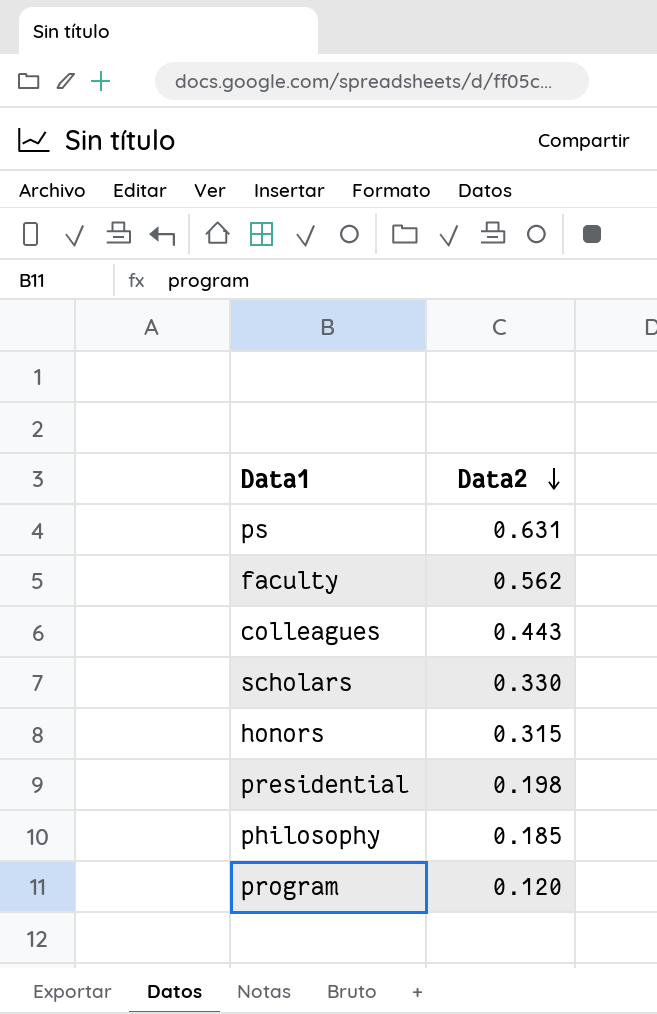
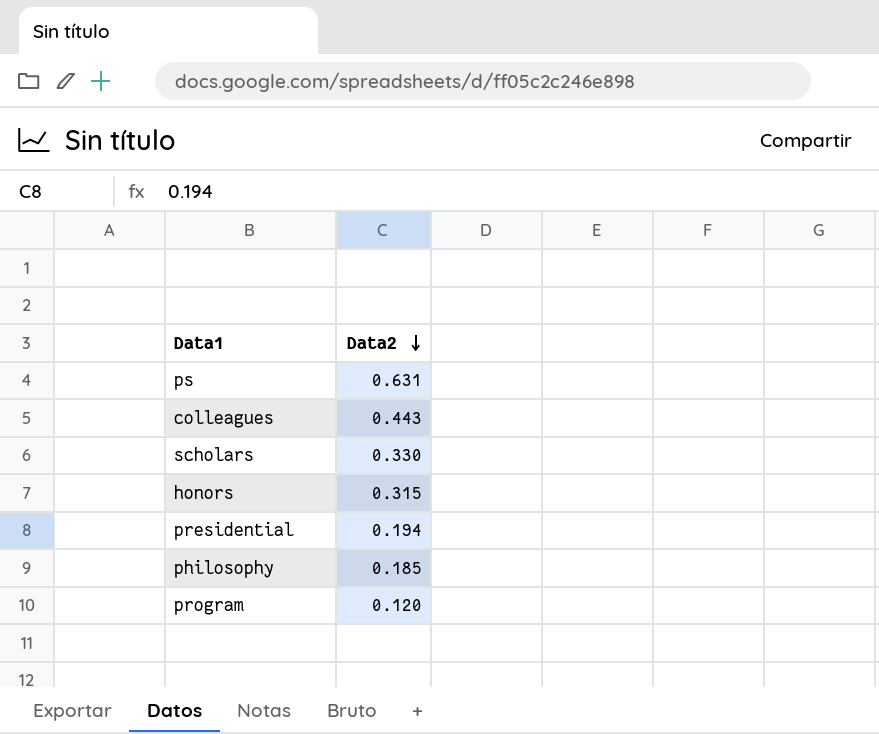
row faculty: 0.562 -> none
presidential | Data2: 0.198 -> 0.194

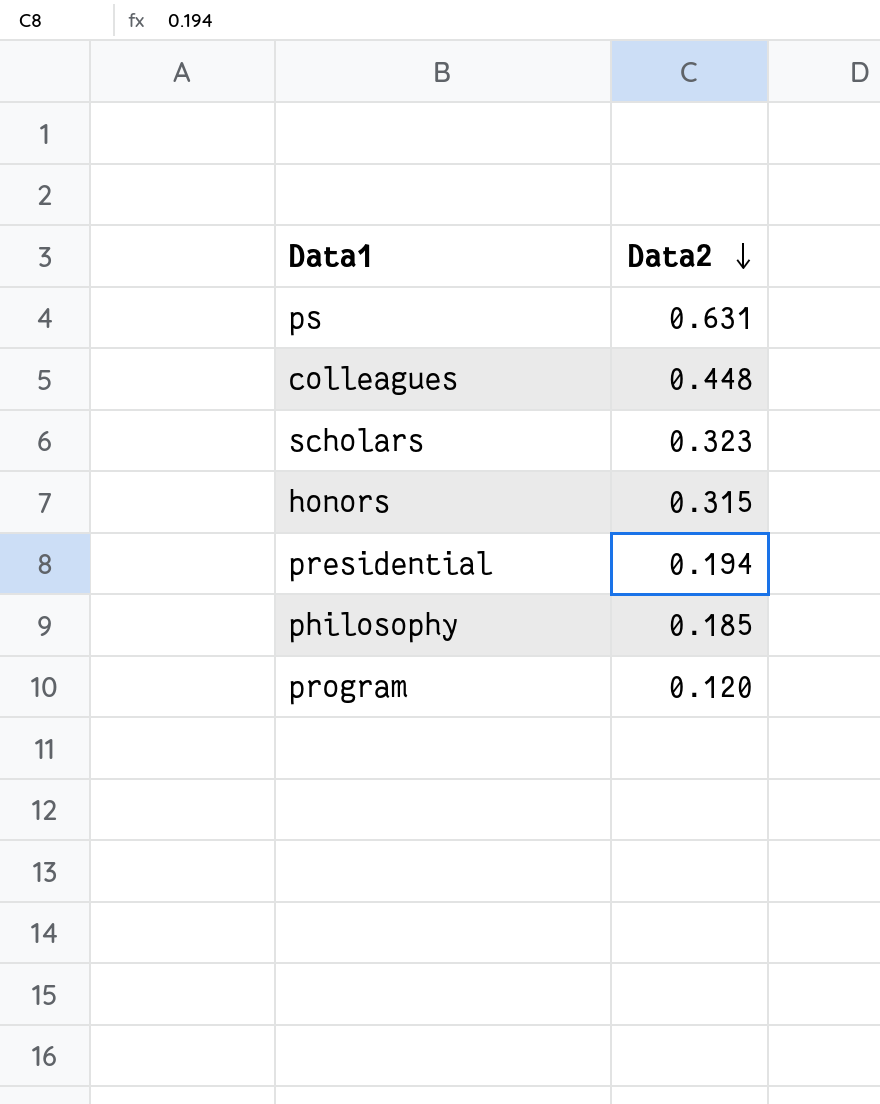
colleagues | Data2: 0.443 -> 0.448
scholars | Data2: 0.330 -> 0.323

